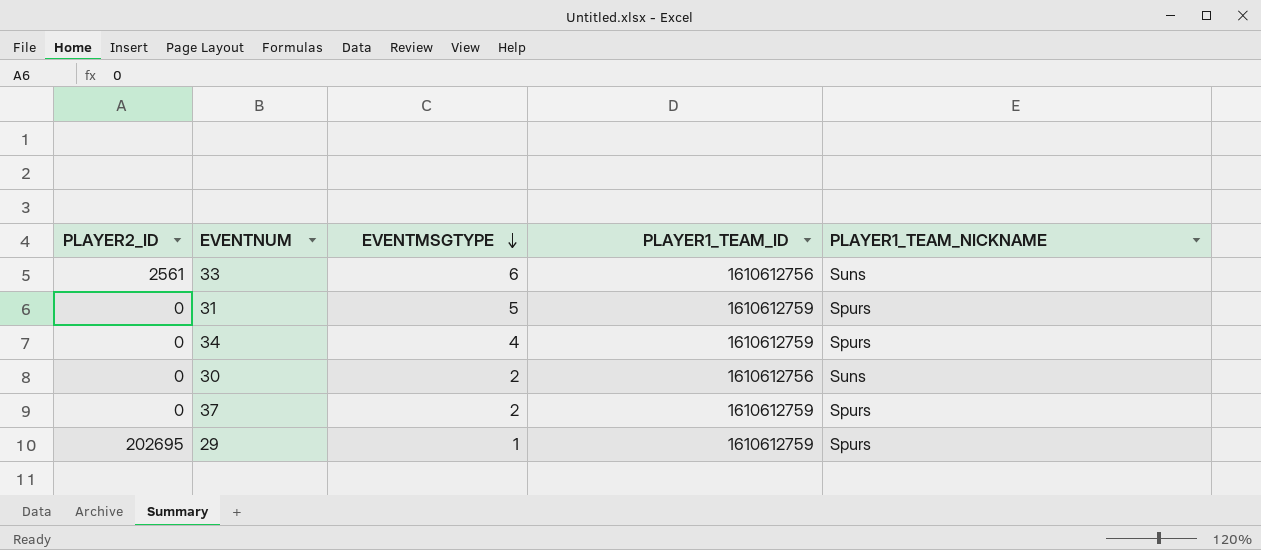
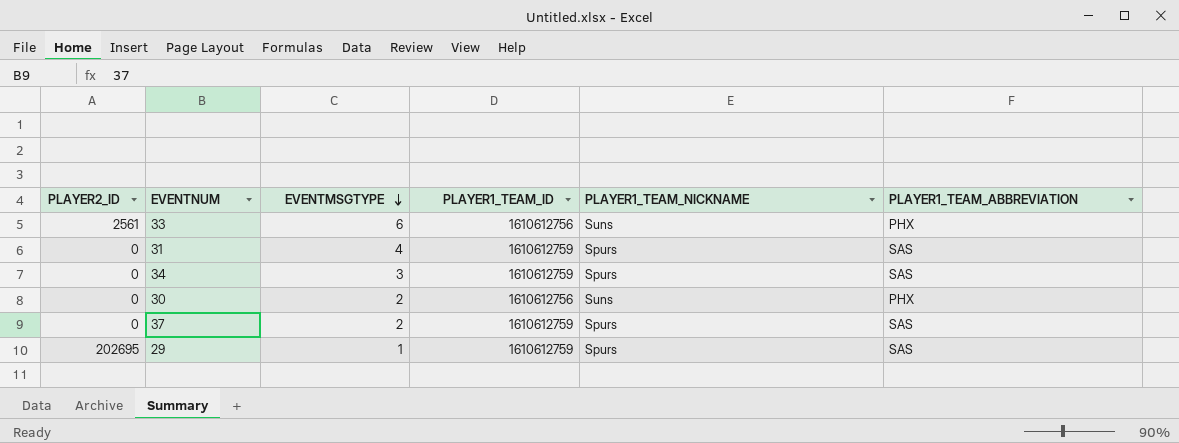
column PLAYER1_TEAM_ABBREVIATION | position: none -> 6
31 | EVENTMSGTYPE: 5 -> 4
34 | EVENTMSGTYPE: 4 -> 3

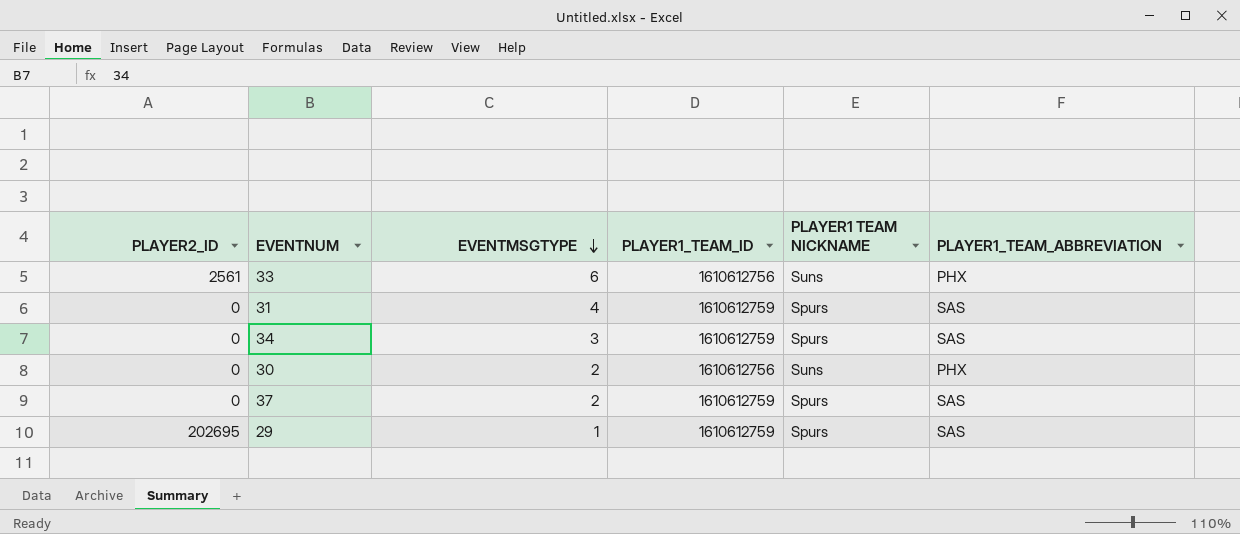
column name: PLAYER1_TEAM_NICKNAME -> PLAYER1 TEAM NICKNAME

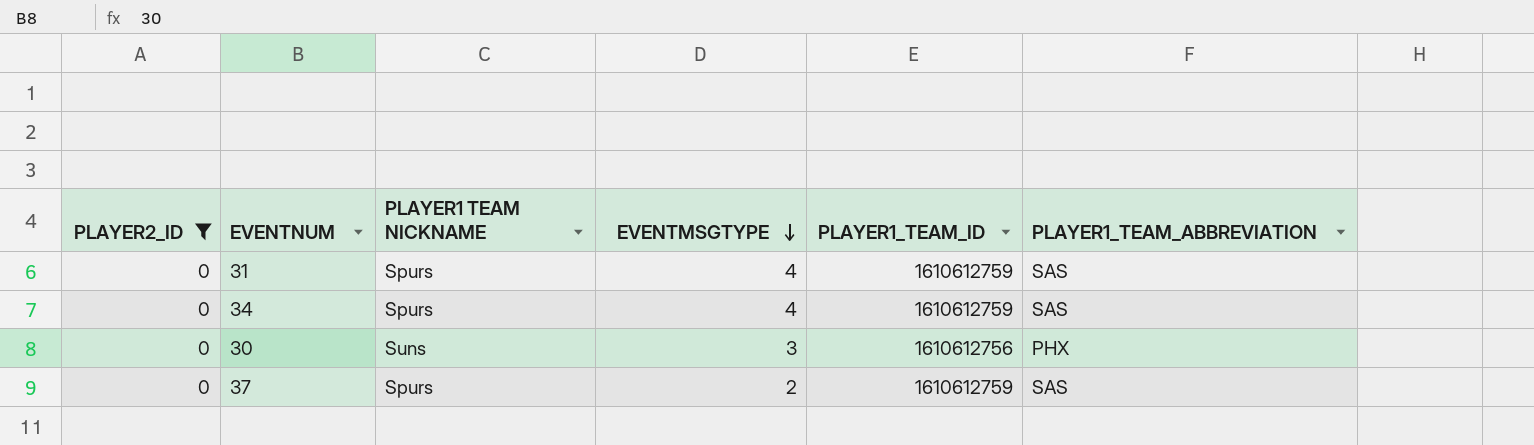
filter: none -> PLAYER2_ID = 0
column PLAYER1 TEAM NICKNAME | position: 5 -> 3
34 | EVENTMSGTYPE: 3 -> 4
30 | EVENTMSGTYPE: 2 -> 3

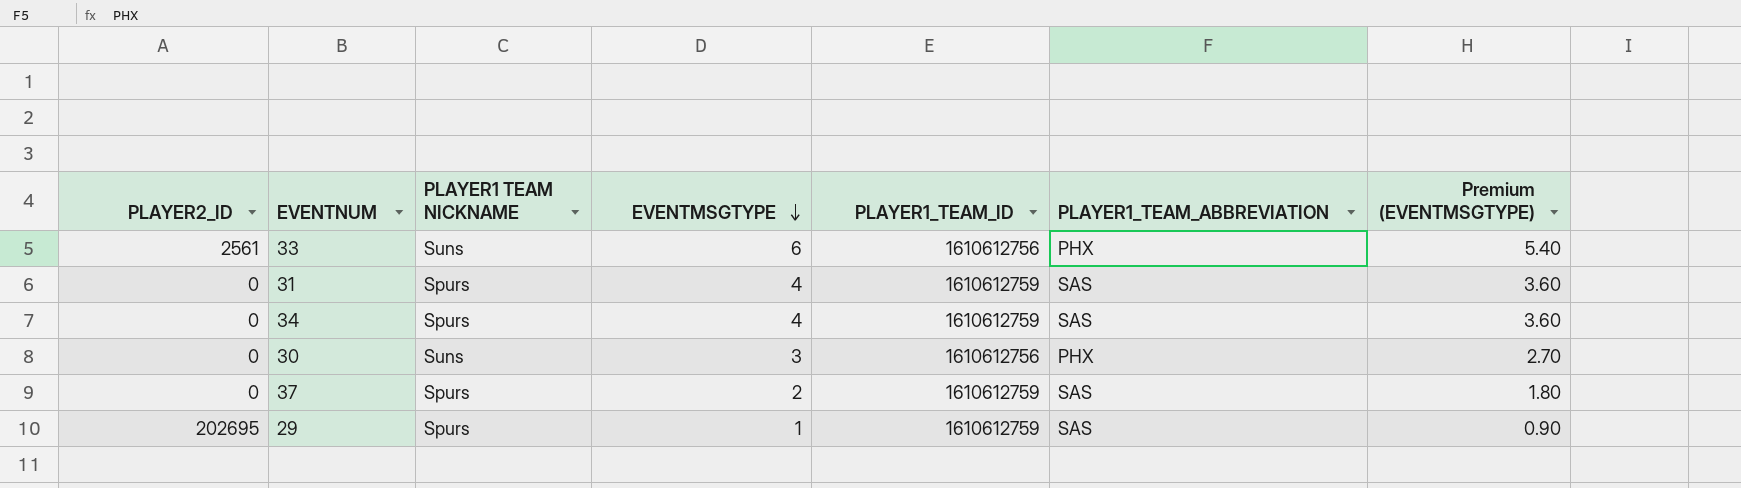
filter: PLAYER2_ID = 0 -> none
column Premium (EVENTMSGTYPE) | formula: none -> [EVENTMSGTYPE] * 0.9

